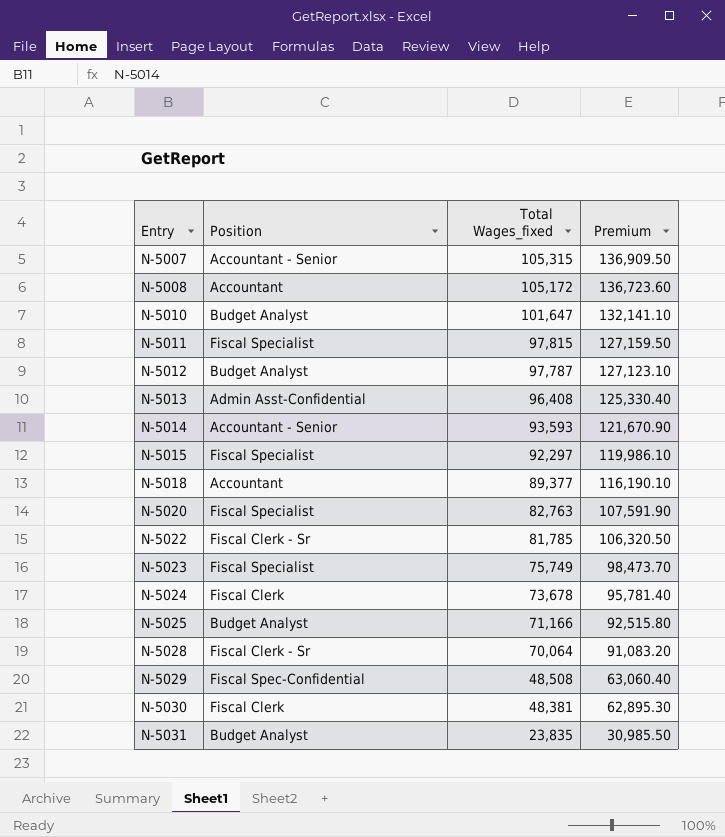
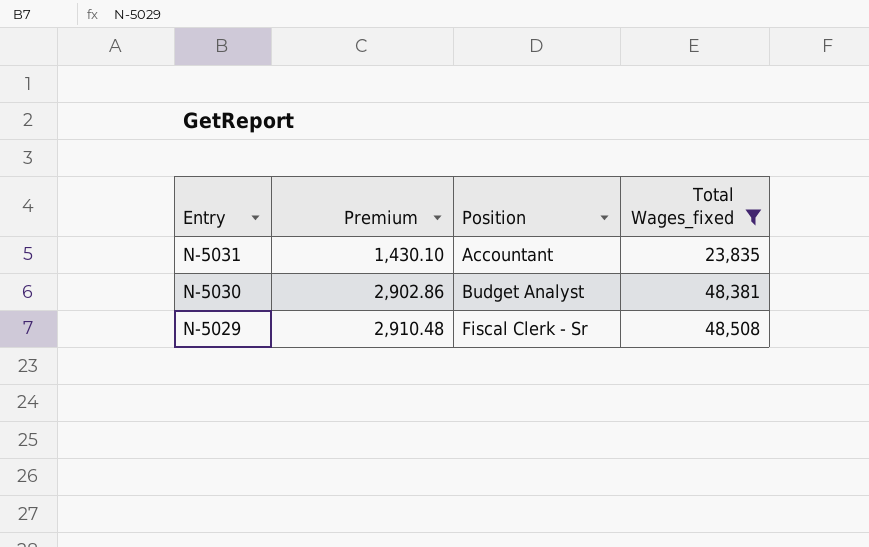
filter: none -> Total Wages_fixed <= 48,508
row order: Entry ascending -> Entry descending
column Premium | formula: [Total Wages_fixed] * 1.3 -> [Total Wages_fixed] * 0.06
column Premium | position: 4 -> 2
N-5031 | Position: Budget Analyst -> Accountant
N-5030 | Position: Fiscal Clerk -> Budget Analyst
N-5029 | Position: Fiscal Spec-Confidential -> Fiscal Clerk - Sr

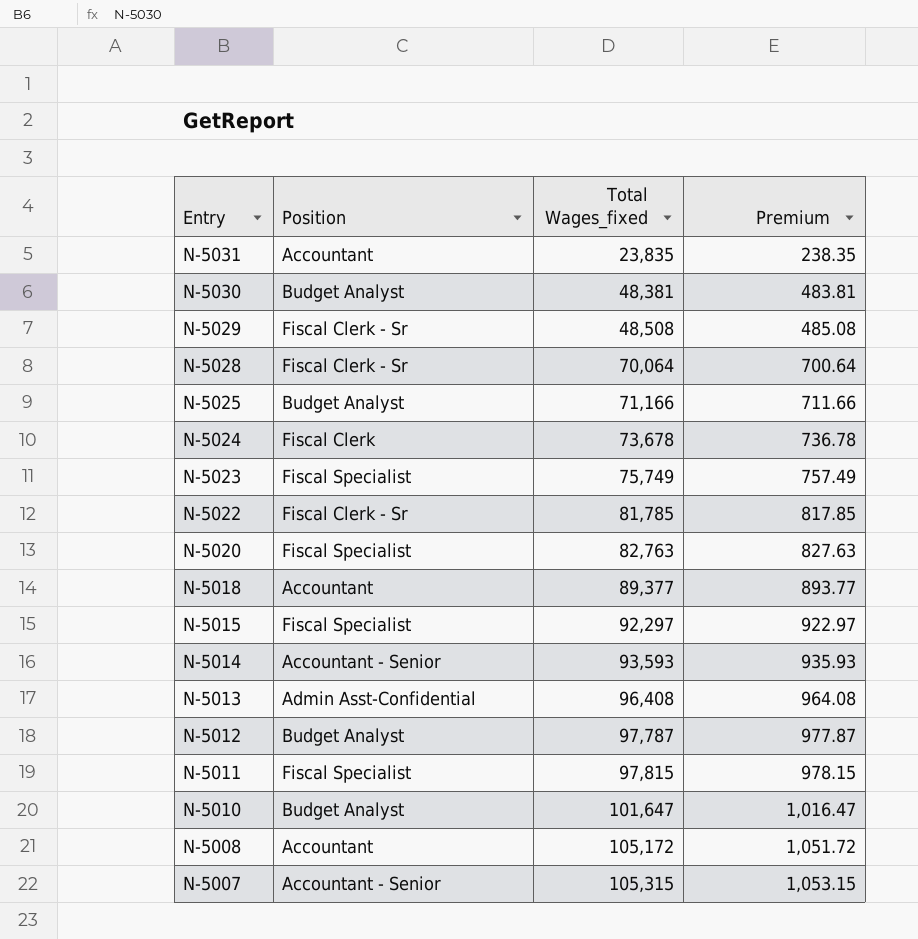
filter: Total Wages_fixed <= 48,508 -> none
column Premium | formula: [Total Wages_fixed] * 0.06 -> [Total Wages_fixed] * 0.01
column Premium | position: 2 -> 4

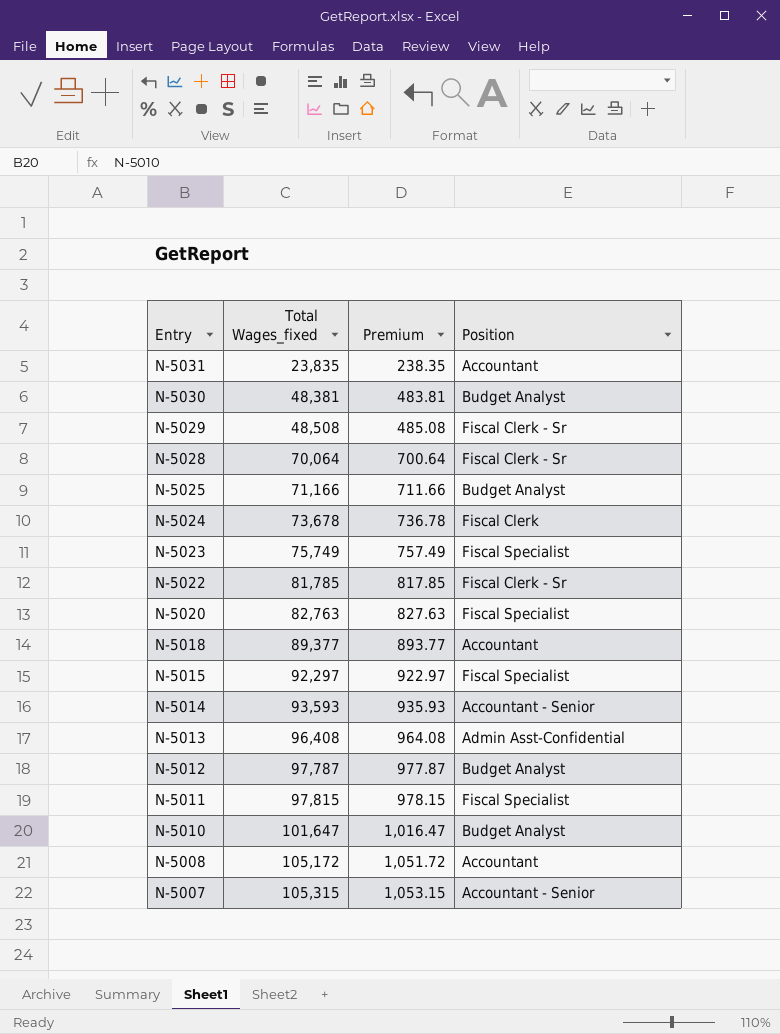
column Position | position: 2 -> 4

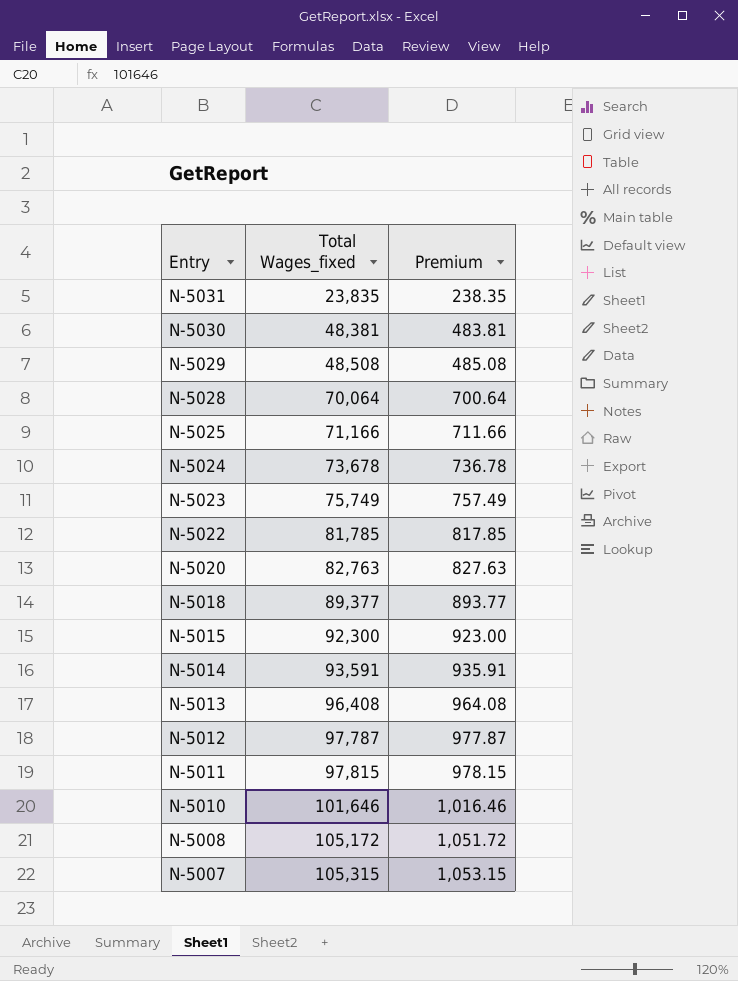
column Position | position: 4 -> none
N-5015 | Total Wages_fixed: 92,297 -> 92,300
N-5015 | Premium: 922.97 -> 923.00
N-5014 | Total Wages_fixed: 93,593 -> 93,591
N-5014 | Premium: 935.93 -> 935.91
N-5010 | Total Wages_fixed: 101,647 -> 101,646
N-5010 | Premium: 1,016.47 -> 1,016.46

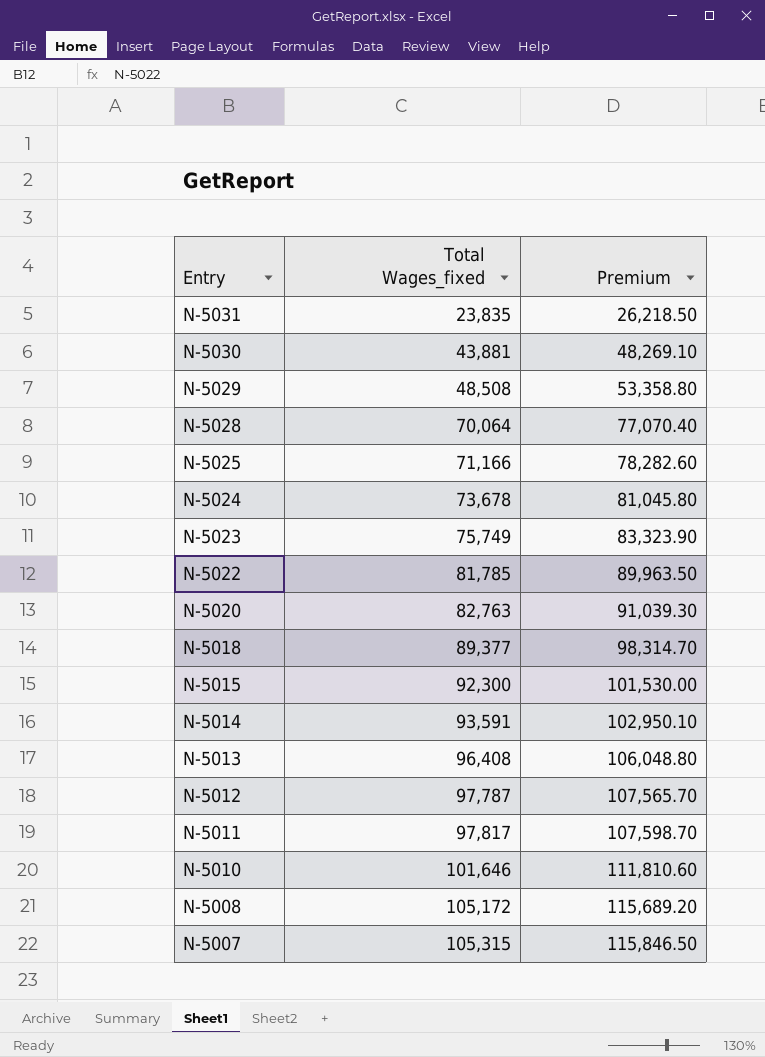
column Premium | formula: [Total Wages_fixed] * 0.01 -> [Total Wages_fixed] * 1.1
N-5030 | Total Wages_fixed: 48,381 -> 43,881
N-5011 | Total Wages_fixed: 97,815 -> 97,817

